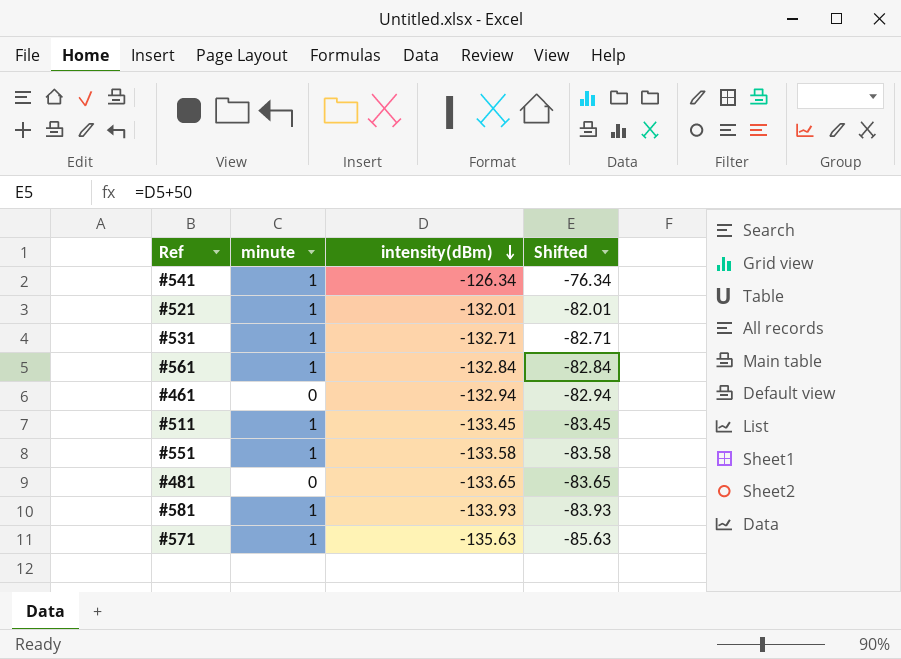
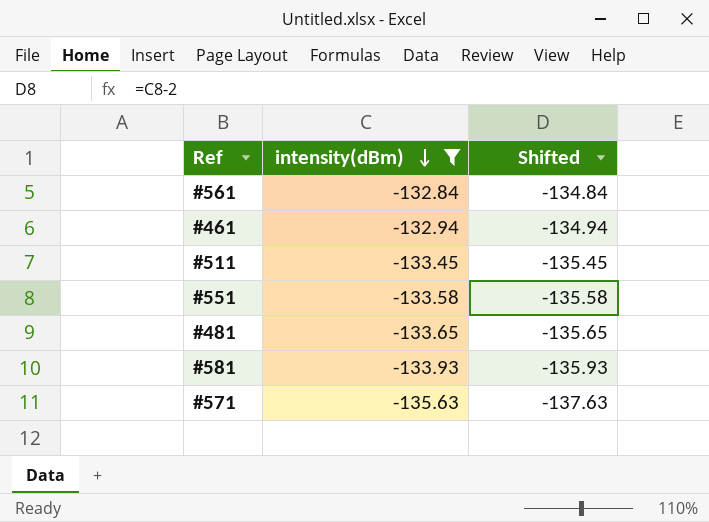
filter: none -> intensity(dBm) <= -132.84
column minute | position: 2 -> none
column Shifted | formula: [intensity(dBm)] + 50 -> [intensity(dBm)] - 2

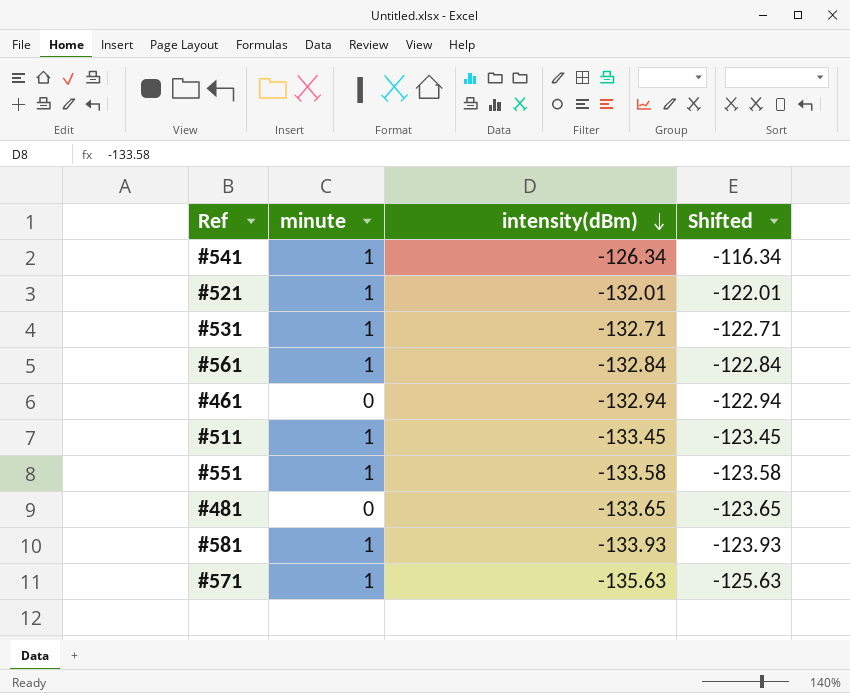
filter: intensity(dBm) <= -132.84 -> none
column minute | position: none -> 2
column Shifted | formula: [intensity(dBm)] - 2 -> [intensity(dBm)] + 10

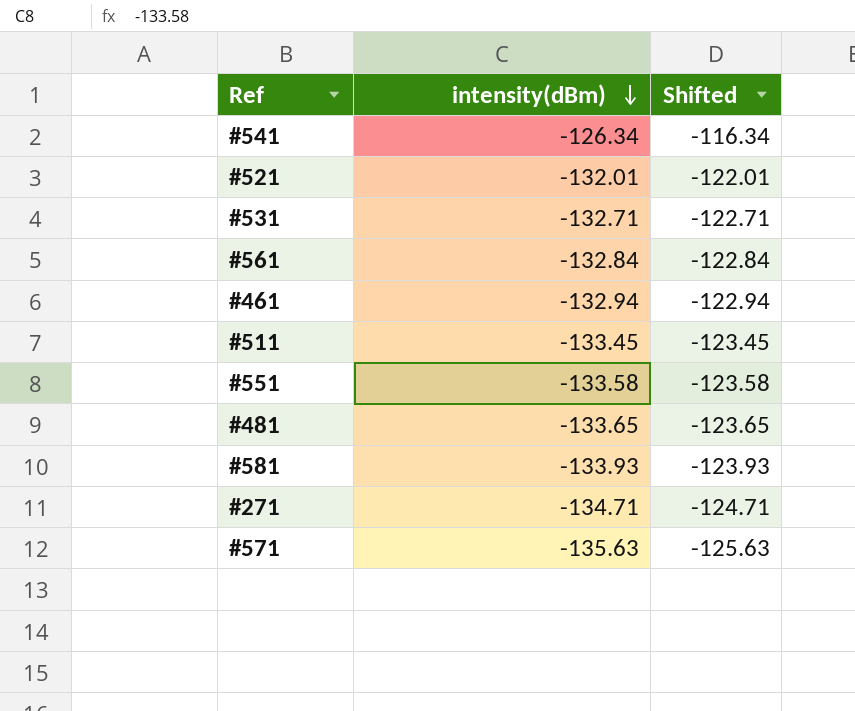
column minute | position: 2 -> none
row #271: none -> -134.71 | -124.71

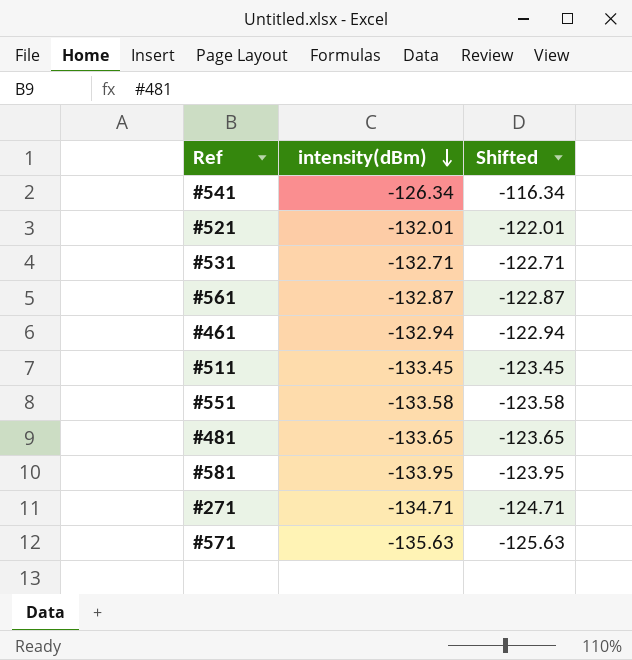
#561 | intensity(dBm): -132.84 -> -132.87
#561 | Shifted: -122.84 -> -122.87
#581 | intensity(dBm): -133.93 -> -133.95
#581 | Shifted: -123.93 -> -123.95

